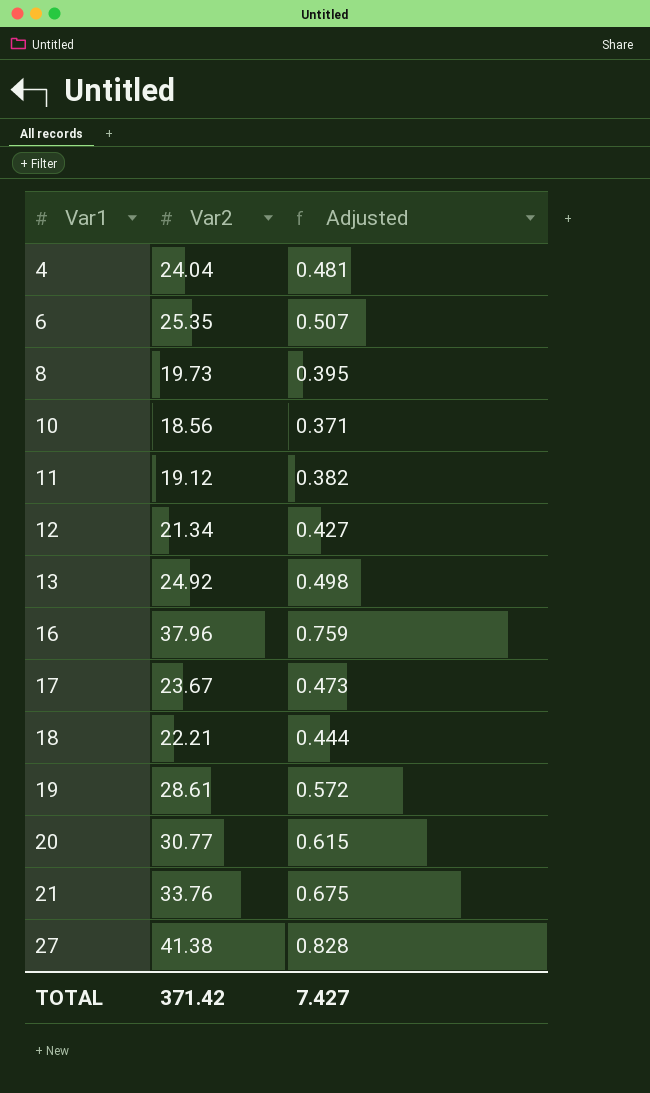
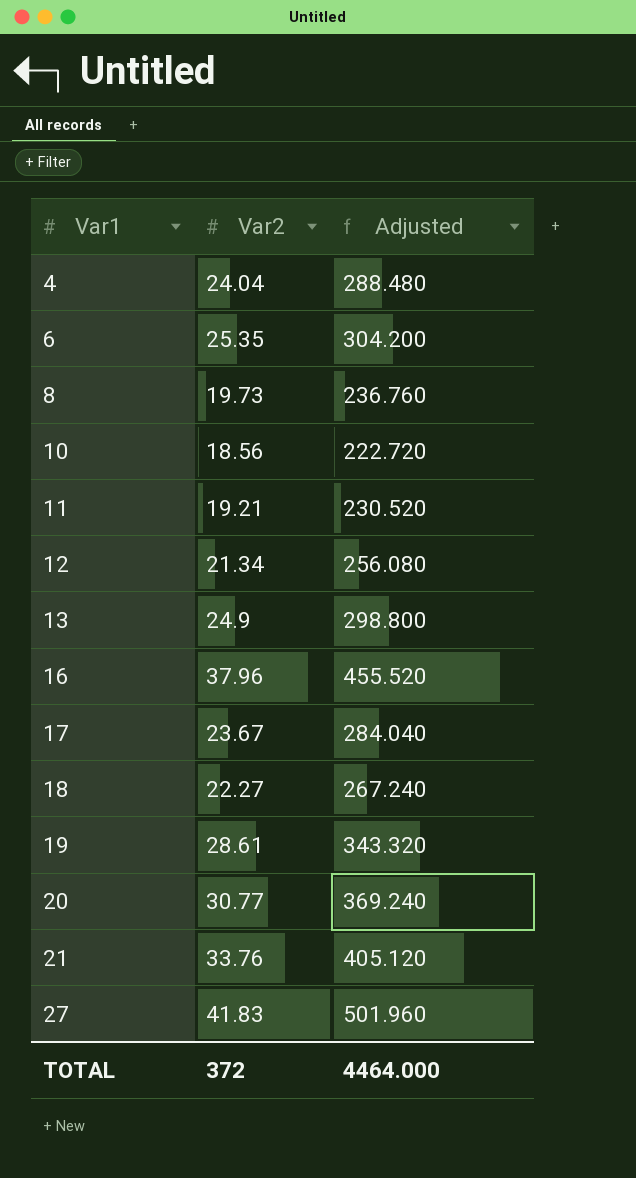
column Adjusted | formula: [Var2] * 0.02 -> [Var2] * 12
11 | Var2: 19.12 -> 19.21
13 | Var2: 24.92 -> 24.9
18 | Var2: 22.21 -> 22.27
27 | Var2: 41.38 -> 41.83
TOTAL | Var2: 371.42 -> 372
TOTAL | Adjusted: 7.427 -> 4464.000

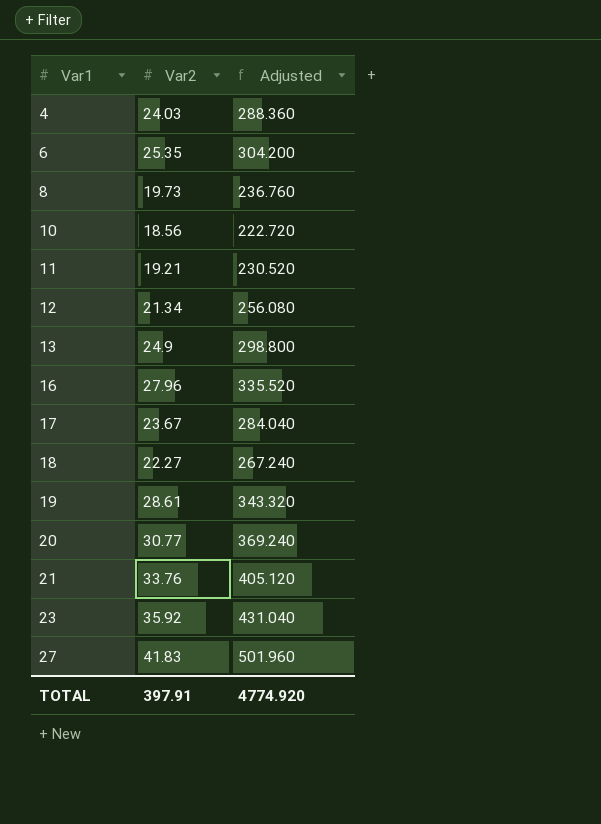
4 | Var2: 24.04 -> 24.03
4 | Adjusted: 288.480 -> 288.360
16 | Var2: 37.96 -> 27.96
16 | Adjusted: 455.520 -> 335.520
row 23: none -> 35.92 | 431.040
TOTAL | Var2: 372 -> 397.91
TOTAL | Adjusted: 4464.000 -> 4774.920

